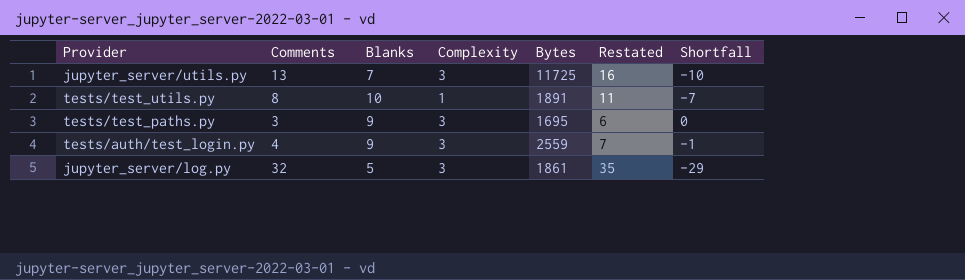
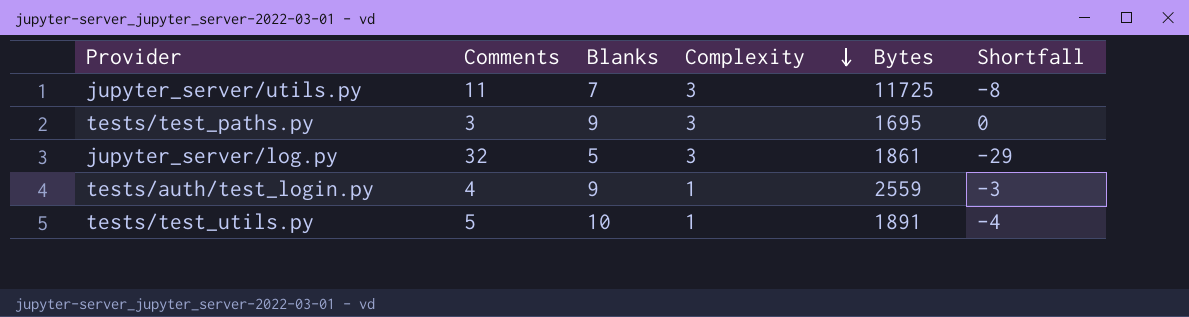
row order: none -> Complexity descending
column Restated | formula: [Comments] + 3 -> none
jupyter_server/utils.py | Comments: 13 -> 11
jupyter_server/utils.py | Shortfall: -10 -> -8
tests/auth/test_login.py | Complexity: 3 -> 1
tests/auth/test_login.py | Shortfall: -1 -> -3
tests/test_utils.py | Comments: 8 -> 5
tests/test_utils.py | Shortfall: -7 -> -4

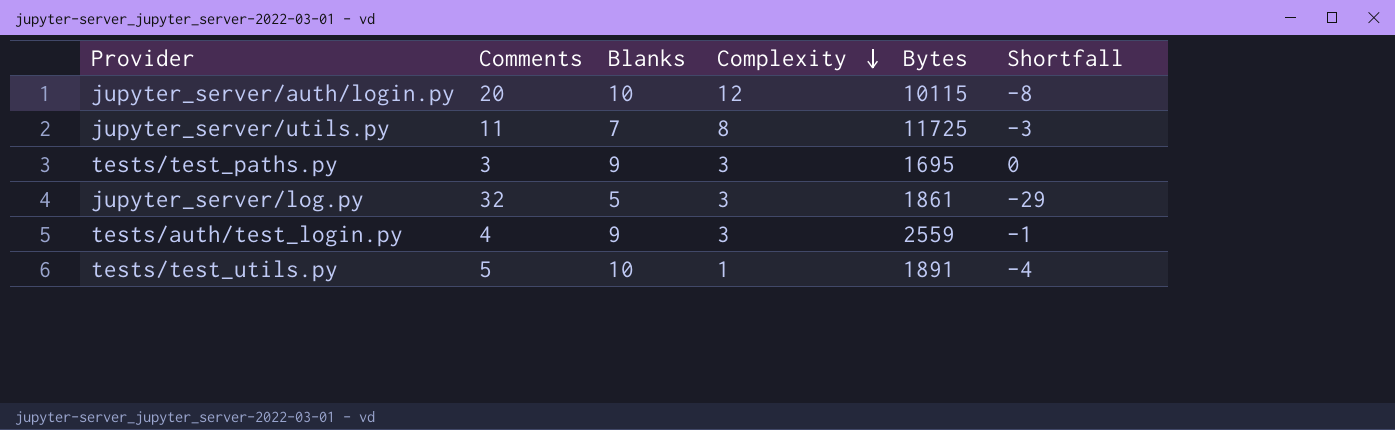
row jupyter_server/auth/login.py: none -> 20 | 10 | 12 | 10115 | -8
jupyter_server/utils.py | Complexity: 3 -> 8
jupyter_server/utils.py | Shortfall: -8 -> -3
tests/auth/test_login.py | Complexity: 1 -> 3
tests/auth/test_login.py | Shortfall: -3 -> -1

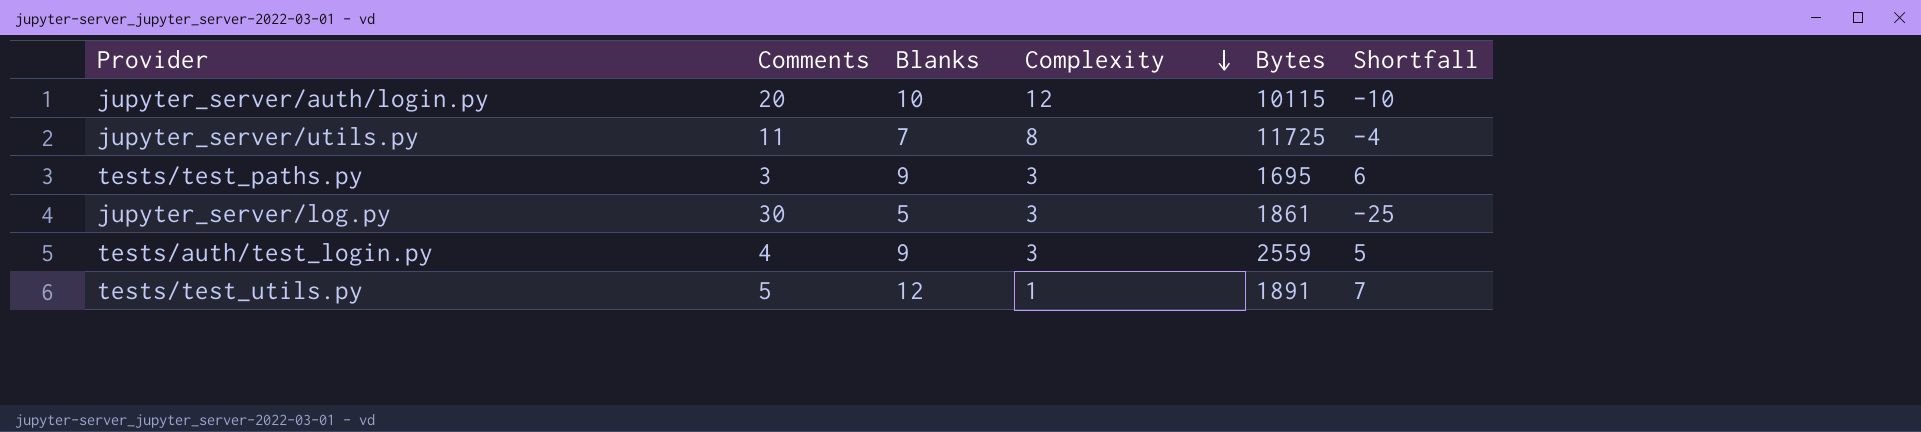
column Shortfall | formula: [Complexity] - [Comments] -> [Blanks] - [Comments]
jupyter_server/log.py | Comments: 32 -> 30
tests/test_utils.py | Blanks: 10 -> 12

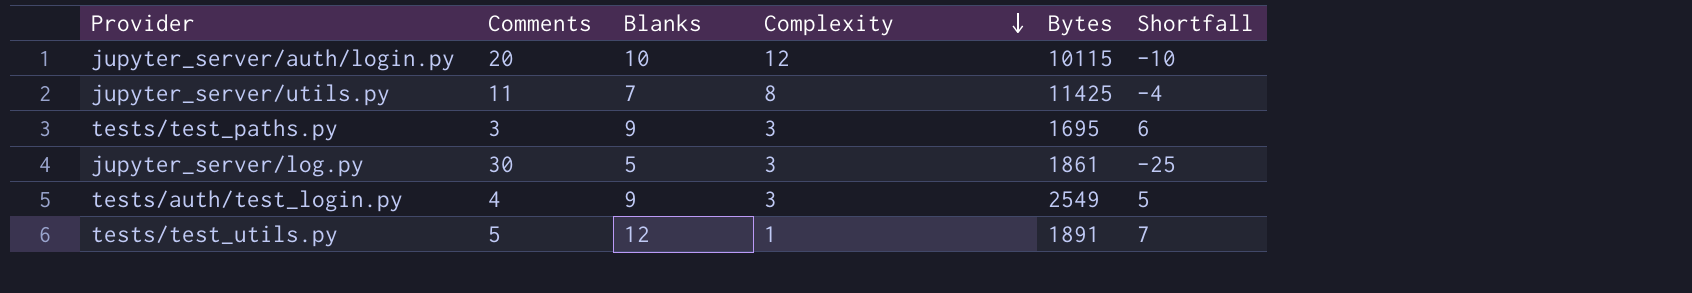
jupyter_server/utils.py | Bytes: 11725 -> 11425
tests/auth/test_login.py | Bytes: 2559 -> 2549

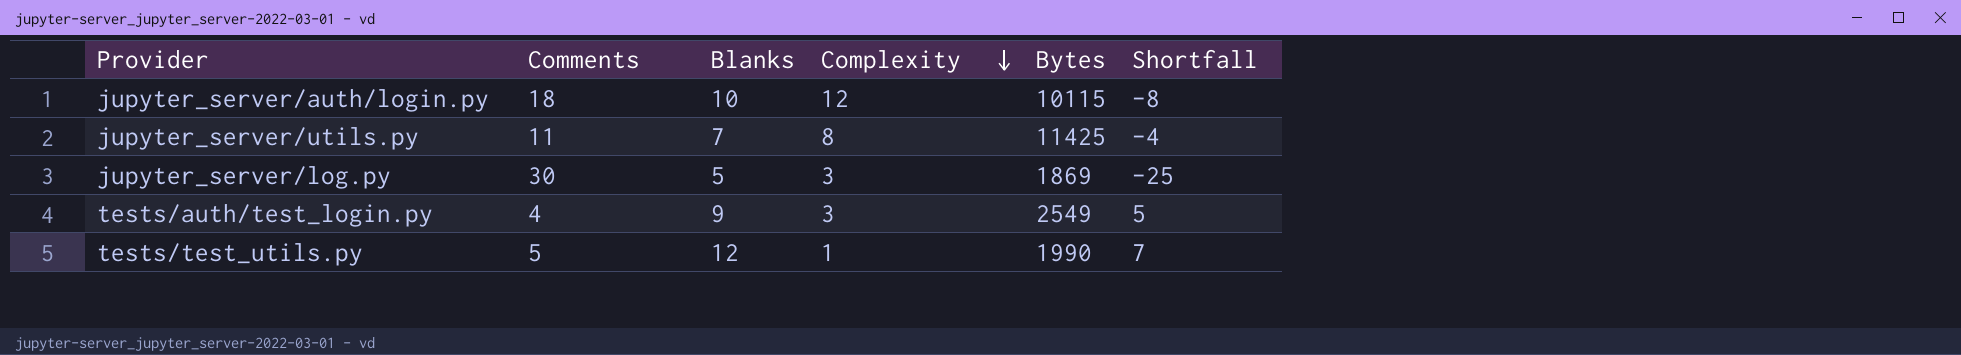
row tests/test_paths.py: 3 | 9 | 3 | 1695 | 6 -> none
jupyter_server/auth/login.py | Comments: 20 -> 18
jupyter_server/auth/login.py | Shortfall: -10 -> -8
jupyter_server/log.py | Bytes: 1861 -> 1869
tests/test_utils.py | Bytes: 1891 -> 1990

